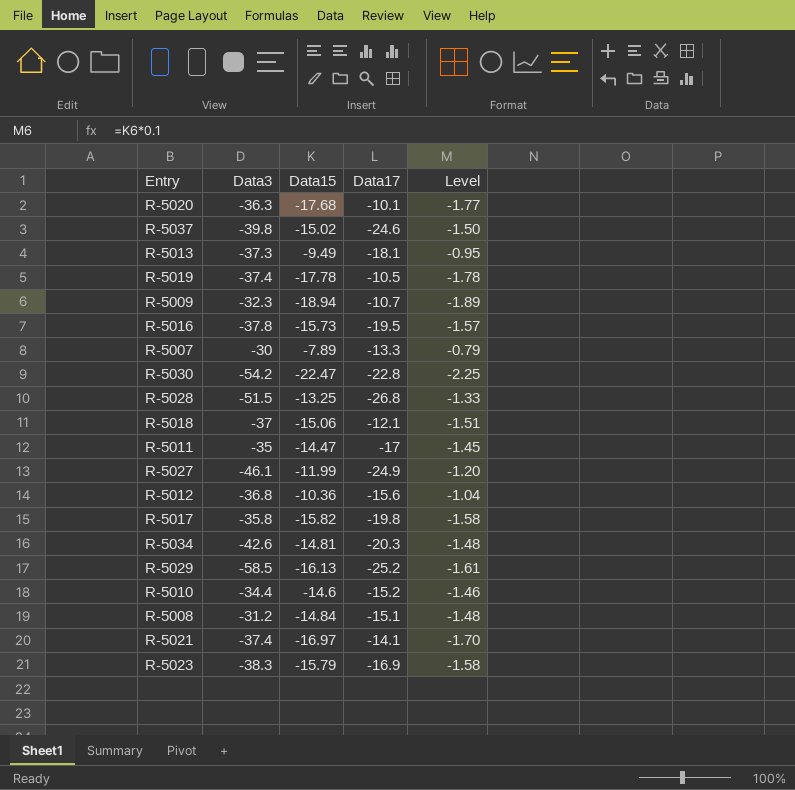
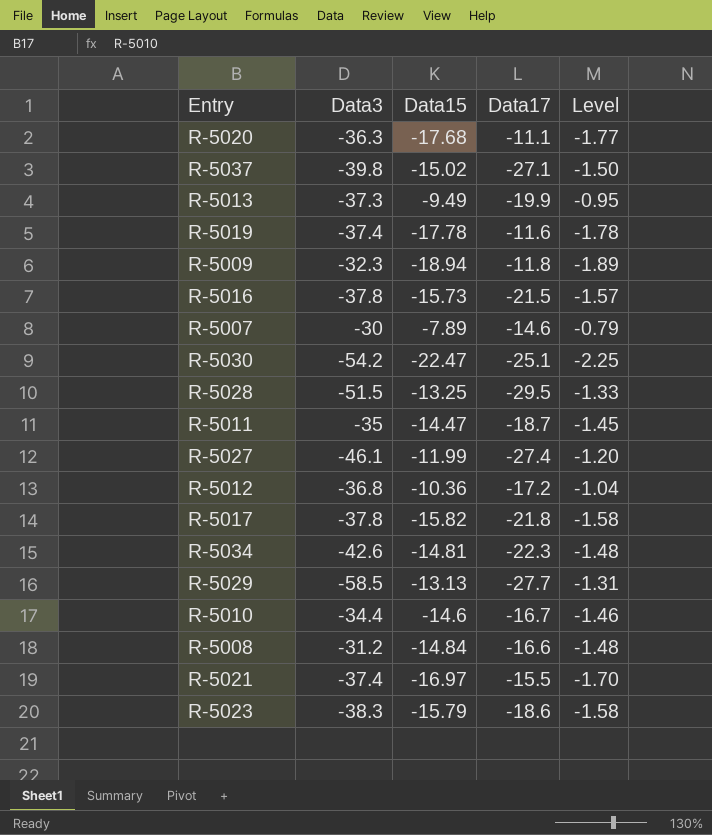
row R-5018: -37 | -15.06 | -12.1 | -1.51 -> none
R-5020 | Data17: -10.1 -> -11.1
R-5037 | Data17: -24.6 -> -27.1
R-5013 | Data17: -18.1 -> -19.9
R-5019 | Data17: -10.5 -> -11.6
R-5009 | Data17: -10.7 -> -11.8
R-5016 | Data17: -19.5 -> -21.5
R-5007 | Data17: -13.3 -> -14.6
R-5030 | Data17: -22.8 -> -25.1
R-5028 | Data17: -26.8 -> -29.5
R-5011 | Data17: -17 -> -18.7
R-5027 | Data17: -24.9 -> -27.4
R-5012 | Data17: -15.6 -> -17.2
R-5017 | Data3: -35.8 -> -37.8
R-5017 | Data17: -19.8 -> -21.8
R-5034 | Data17: -20.3 -> -22.3
R-5029 | Data15: -16.13 -> -13.13
R-5029 | Data17: -25.2 -> -27.7
R-5029 | Level: -1.61 -> -1.31
R-5010 | Data17: -15.2 -> -16.7
R-5008 | Data17: -15.1 -> -16.6
R-5021 | Data17: -14.1 -> -15.5
R-5023 | Data17: -16.9 -> -18.6

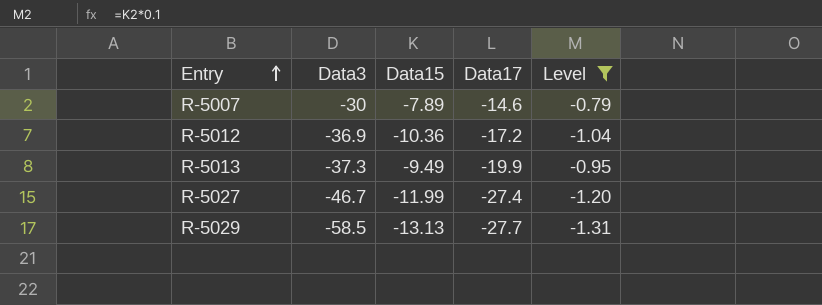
filter: none -> Level >= -1.31
row order: none -> Entry ascending
R-5012 | Data3: -36.8 -> -36.9
R-5027 | Data3: -46.1 -> -46.7

